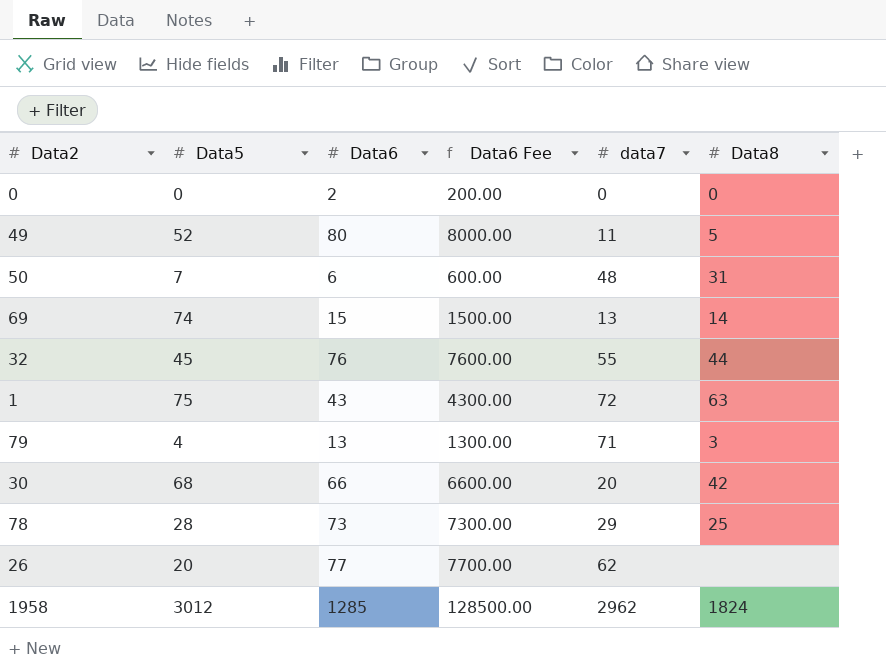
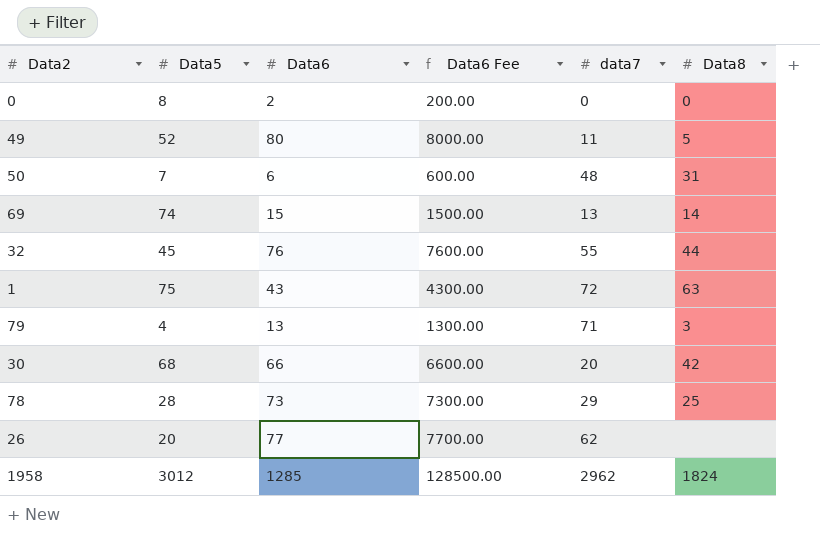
0 | Data5: 0 -> 8

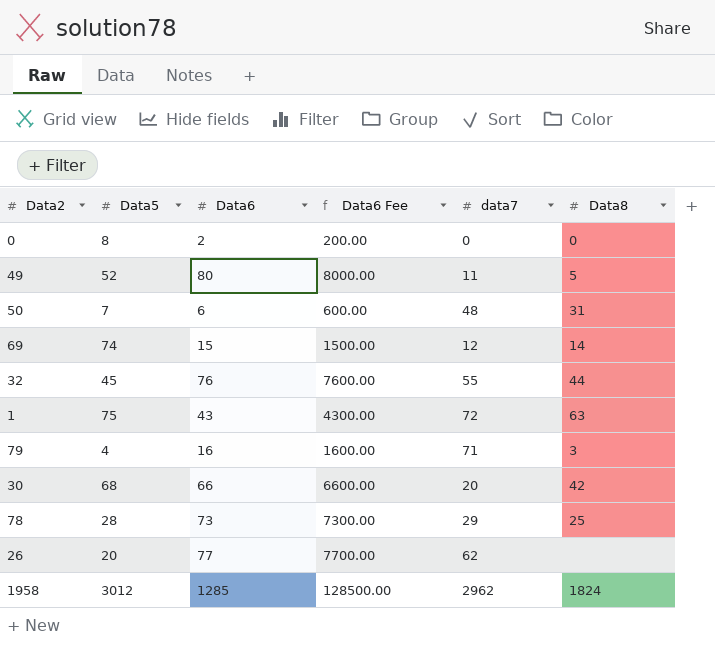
69 | data7: 13 -> 12
79 | Data6: 13 -> 16
79 | Data6 Fee: 1300.00 -> 1600.00

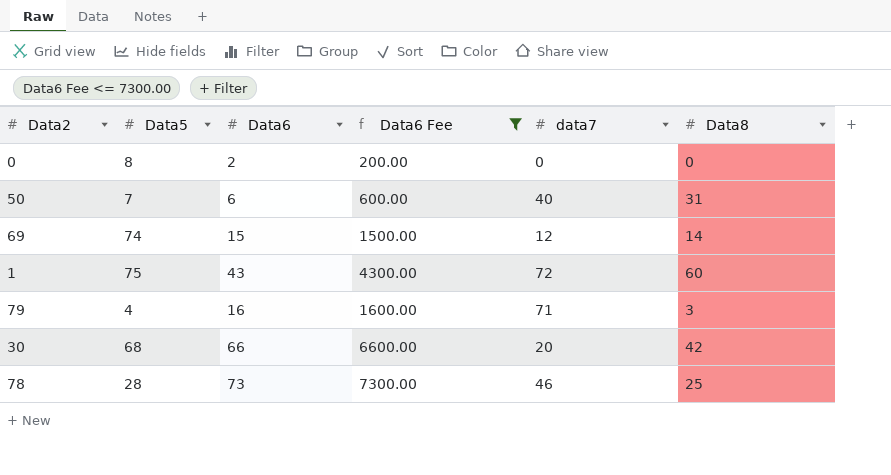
filter: none -> Data6 Fee <= 7300.00
50 | data7: 48 -> 40
1 | Data8: 63 -> 60
78 | data7: 29 -> 46

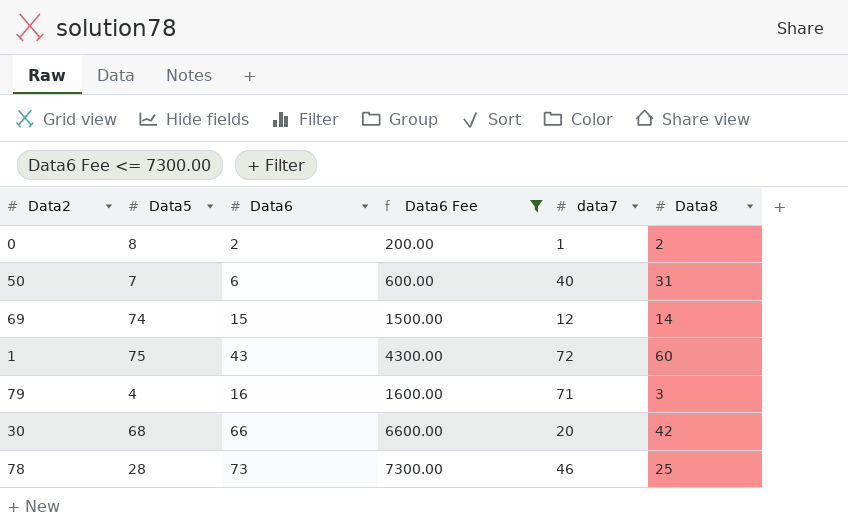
0 | data7: 0 -> 1
0 | Data8: 0 -> 2

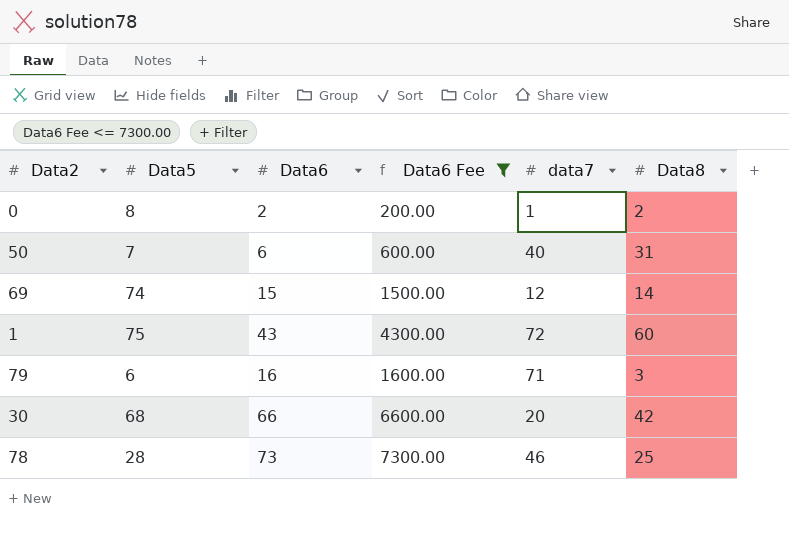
79 | Data5: 4 -> 6

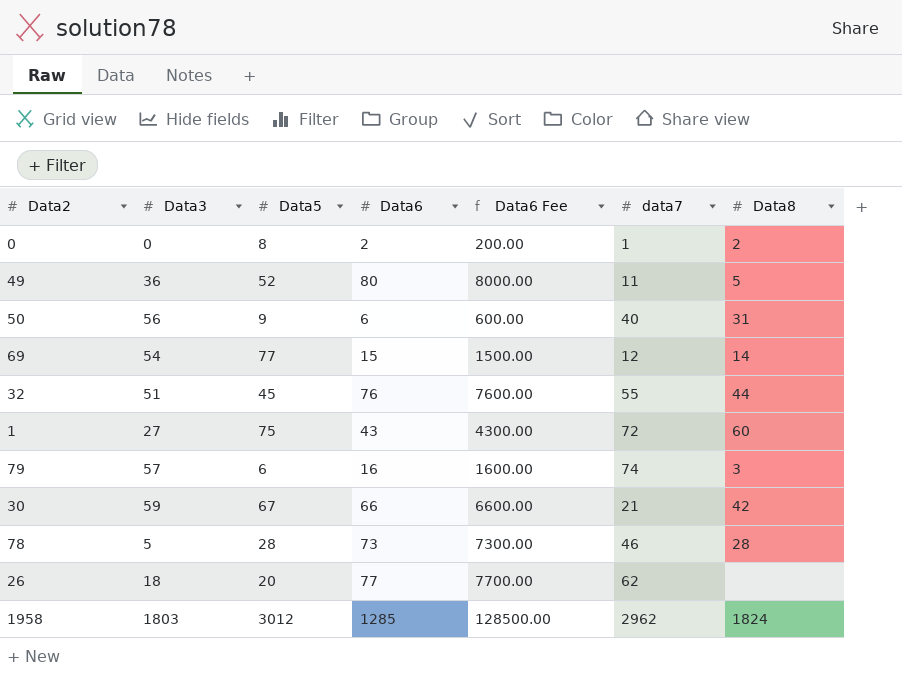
filter: Data6 Fee <= 7300.00 -> none
column Data3 | position: none -> 2
50 | Data5: 7 -> 9
69 | Data5: 74 -> 77
79 | data7: 71 -> 74
30 | Data5: 68 -> 67
30 | data7: 20 -> 21
78 | Data8: 25 -> 28

